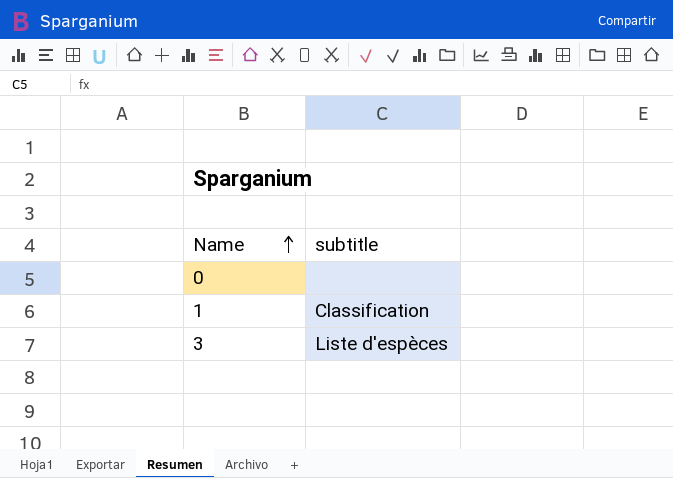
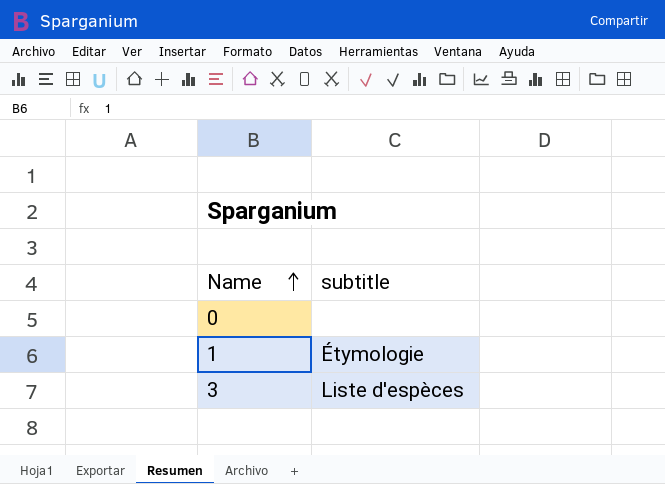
1 | subtitle: Classification -> Étymologie

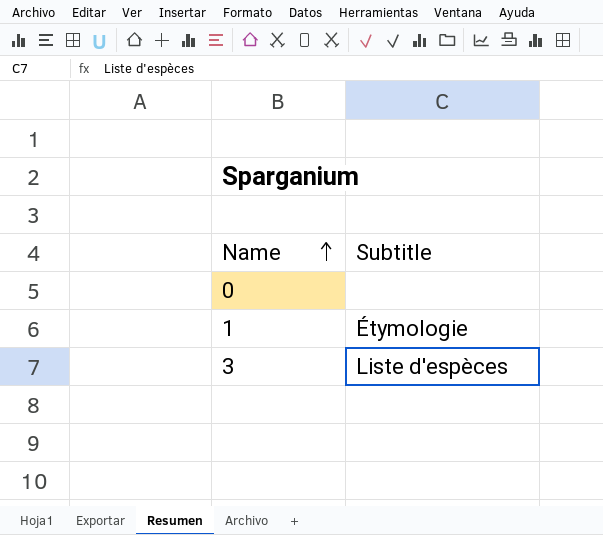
column name: subtitle -> Subtitle

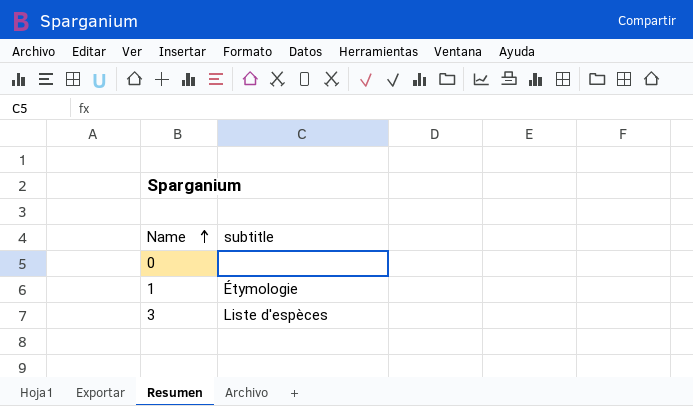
column name: Subtitle -> subtitle

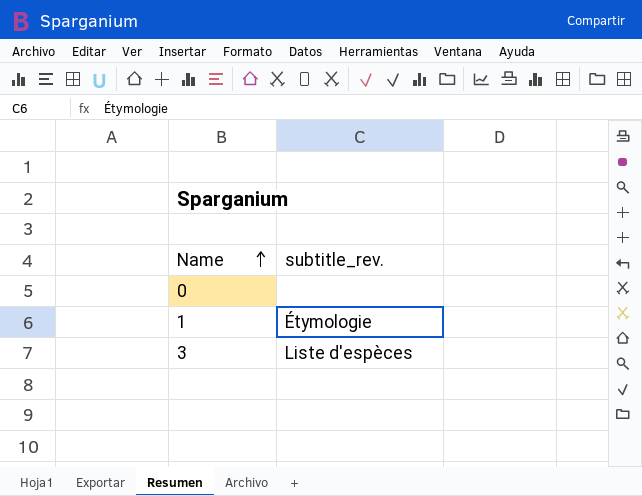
column name: subtitle -> subtitle_rev.

